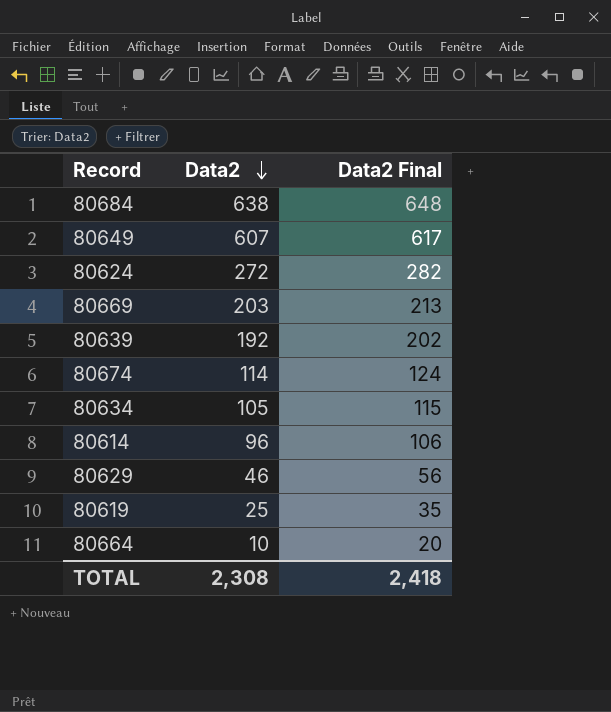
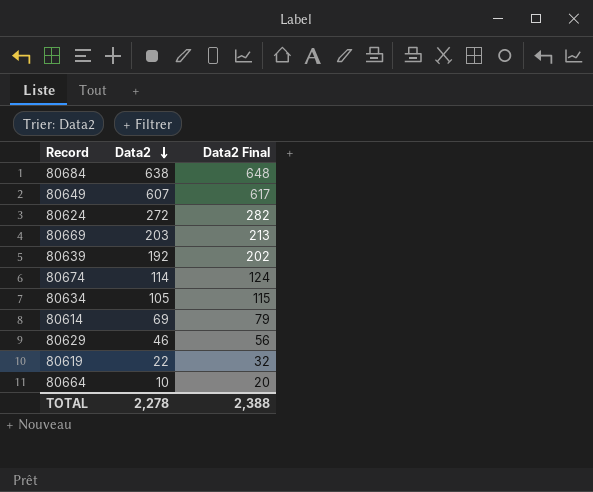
80614 | Data2: 96 -> 69
80614 | Data2 Final: 106 -> 79
80619 | Data2: 25 -> 22
80619 | Data2 Final: 35 -> 32
TOTAL | Data2: 2,308 -> 2,278
TOTAL | Data2 Final: 2,418 -> 2,388

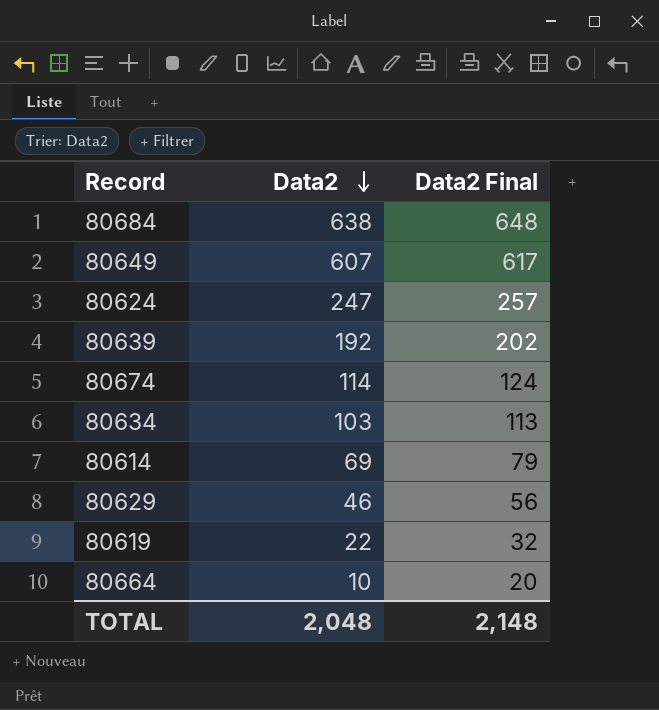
row 80669: 203 | 213 -> none
80624 | Data2: 272 -> 247
80624 | Data2 Final: 282 -> 257
80634 | Data2: 105 -> 103
80634 | Data2 Final: 115 -> 113
TOTAL | Data2: 2,278 -> 2,048
TOTAL | Data2 Final: 2,388 -> 2,148

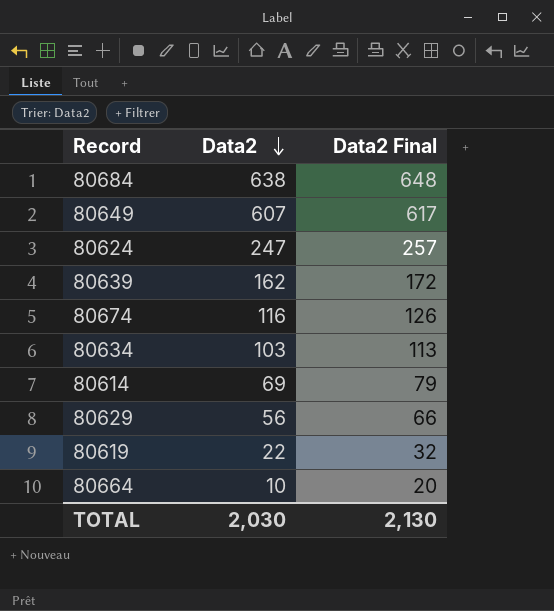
80639 | Data2: 192 -> 162
80639 | Data2 Final: 202 -> 172
80674 | Data2: 114 -> 116
80674 | Data2 Final: 124 -> 126
80629 | Data2: 46 -> 56
80629 | Data2 Final: 56 -> 66
TOTAL | Data2: 2,048 -> 2,030
TOTAL | Data2 Final: 2,148 -> 2,130

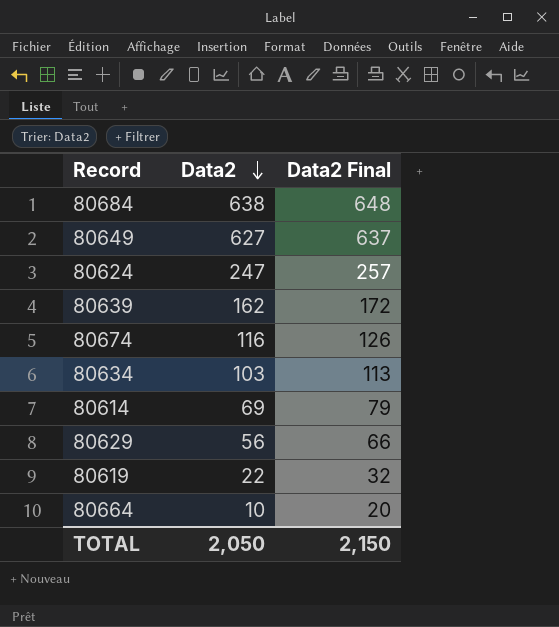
80649 | Data2: 607 -> 627
80649 | Data2 Final: 617 -> 637
TOTAL | Data2: 2,030 -> 2,050
TOTAL | Data2 Final: 2,130 -> 2,150

